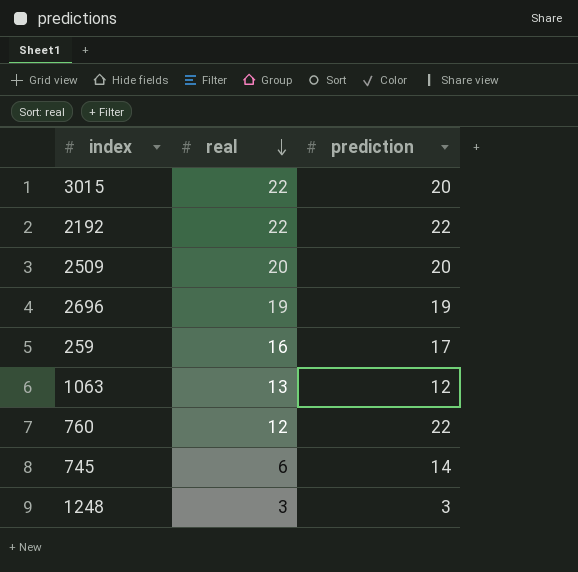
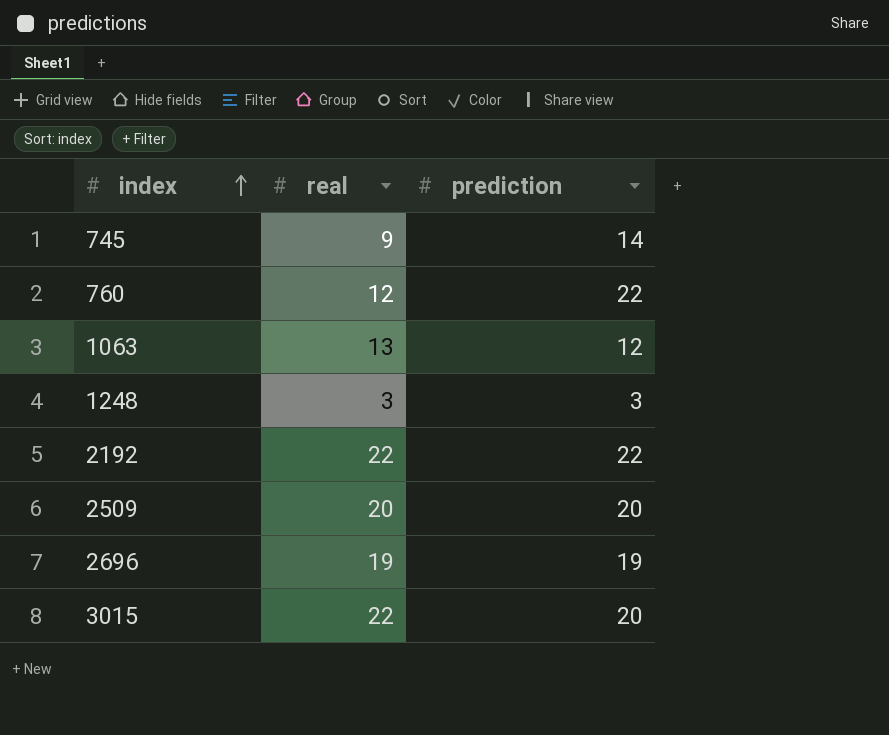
row order: real descending -> index ascending
row 259: 16 | 17 -> none
745 | real: 6 -> 9

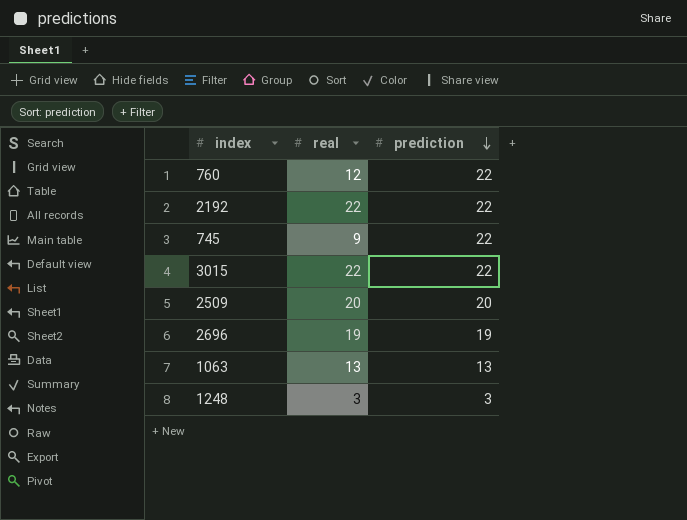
row order: index ascending -> prediction descending
745 | prediction: 14 -> 22
3015 | prediction: 20 -> 22
1063 | prediction: 12 -> 13

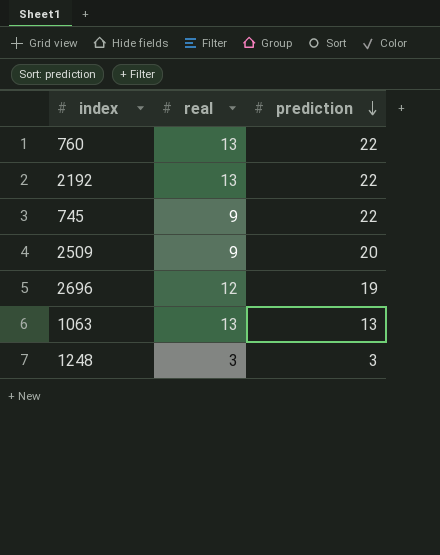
row 3015: 22 | 22 -> none
760 | real: 12 -> 13
2192 | real: 22 -> 13
2509 | real: 20 -> 9
2696 | real: 19 -> 12

